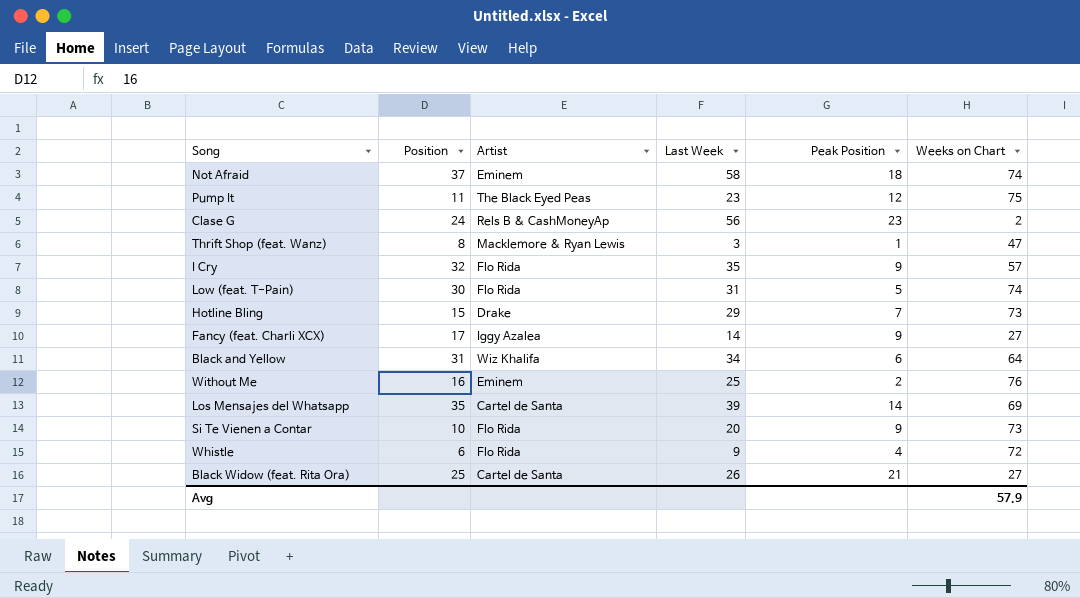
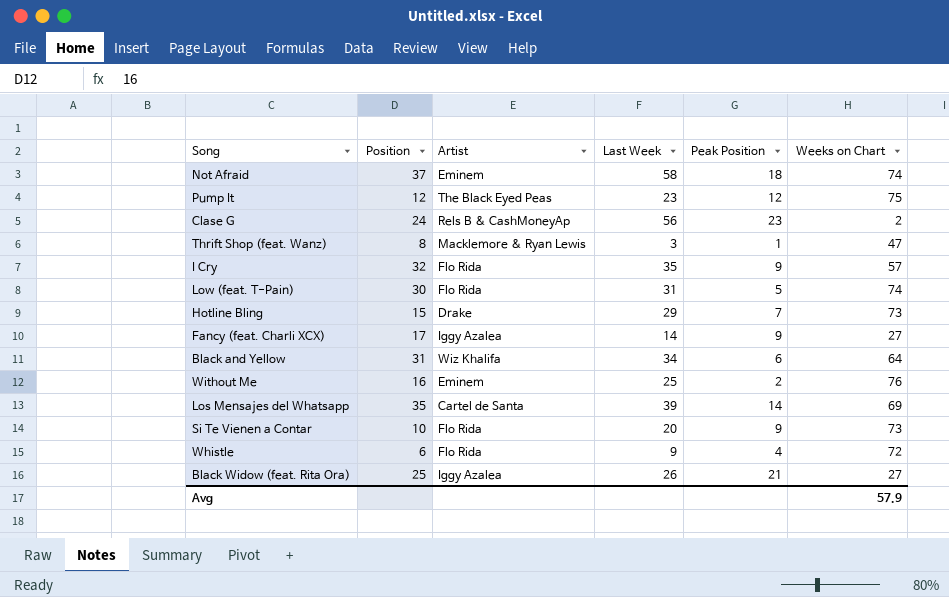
Pump It | Position: 11 -> 12
Black Widow (feat. Rita Ora) | Artist: Cartel de Santa -> Iggy Azalea

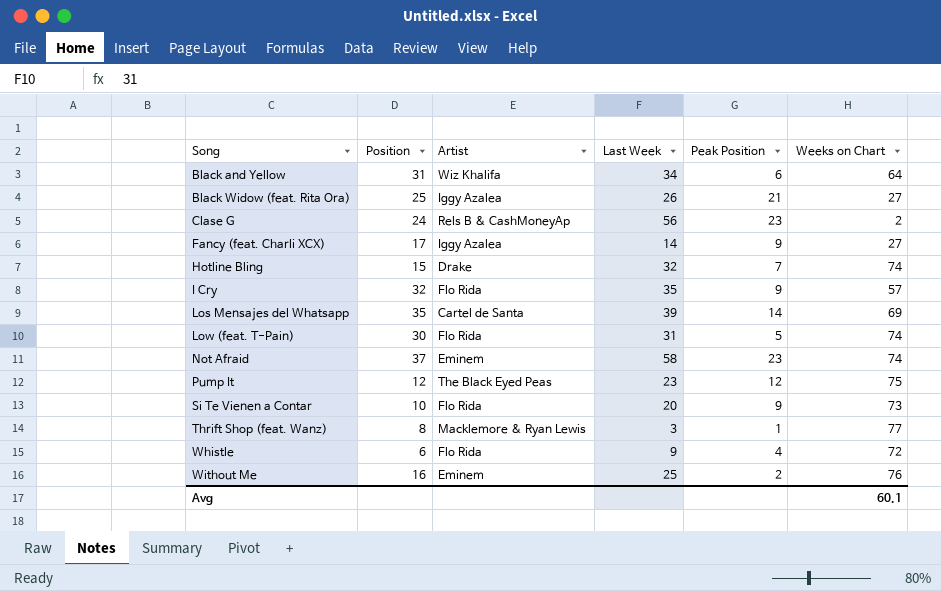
row order: none -> Song ascending
Hotline Bling | Last Week: 29 -> 32
Hotline Bling | Weeks on Chart: 73 -> 74
Not Afraid | Peak Position: 18 -> 23
Thrift Shop (feat. Wanz) | Weeks on Chart: 47 -> 77
Avg | Weeks on Chart: 57.9 -> 60.1

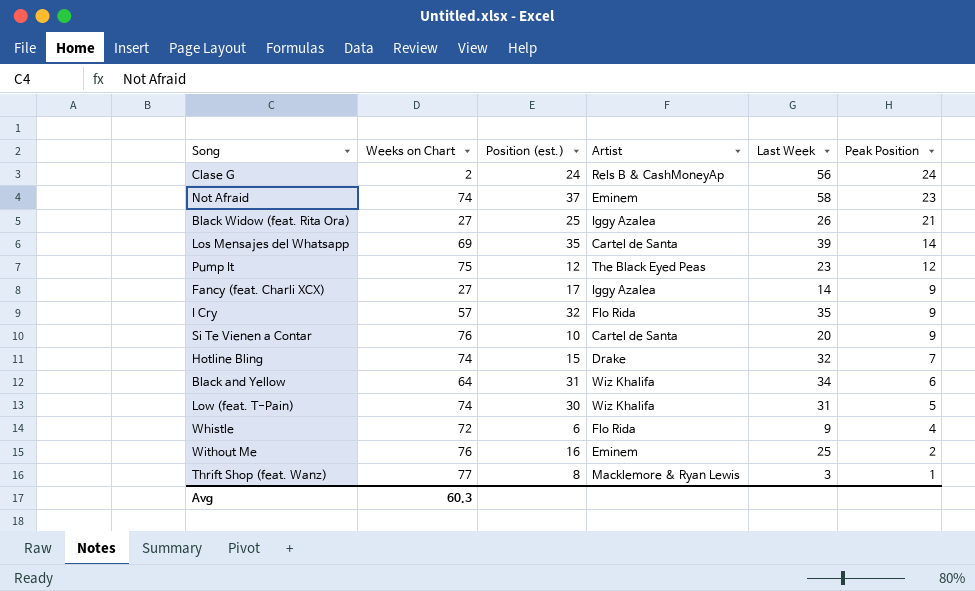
row order: Song ascending -> Peak Position descending
column Weeks on Chart | position: 6 -> 2
column name: Position -> Position (est.)
Clase G | Peak Position: 23 -> 24
Si Te Vienen a Contar | Weeks on Chart: 73 -> 76
Si Te Vienen a Contar | Artist: Flo Rida -> Cartel de Santa
Low (feat. T-Pain) | Artist: Flo Rida -> Wiz Khalifa
Avg | Weeks on Chart: 60.1 -> 60.3

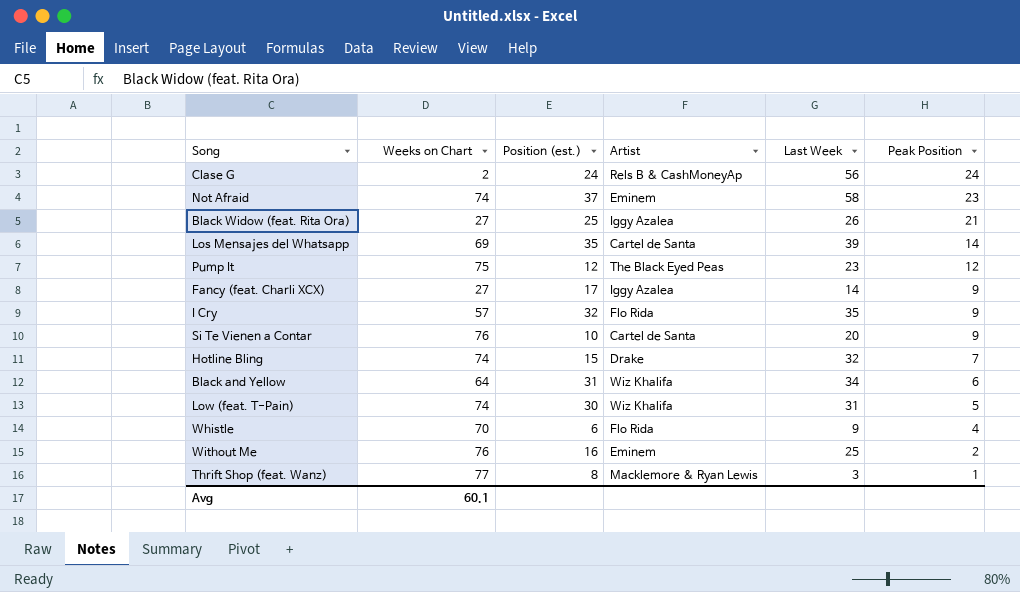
Whistle | Weeks on Chart: 72 -> 70
Avg | Weeks on Chart: 60.3 -> 60.1

